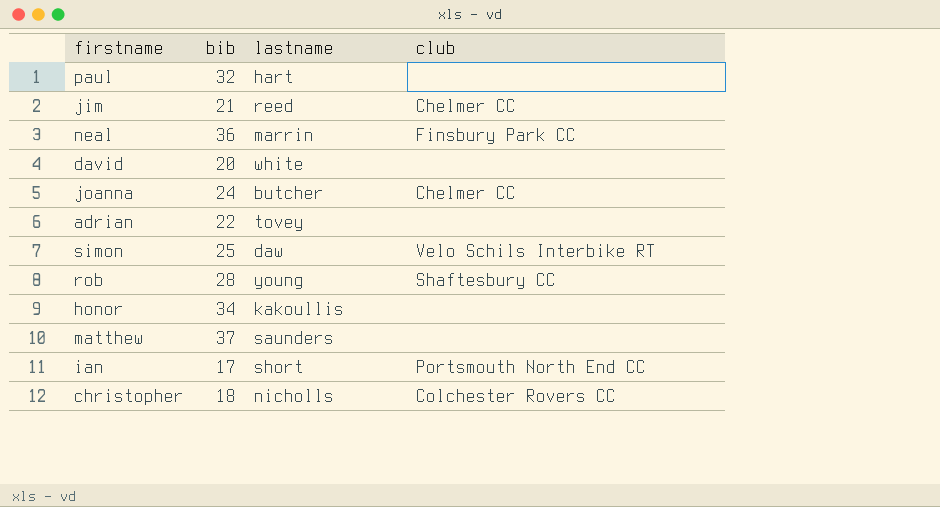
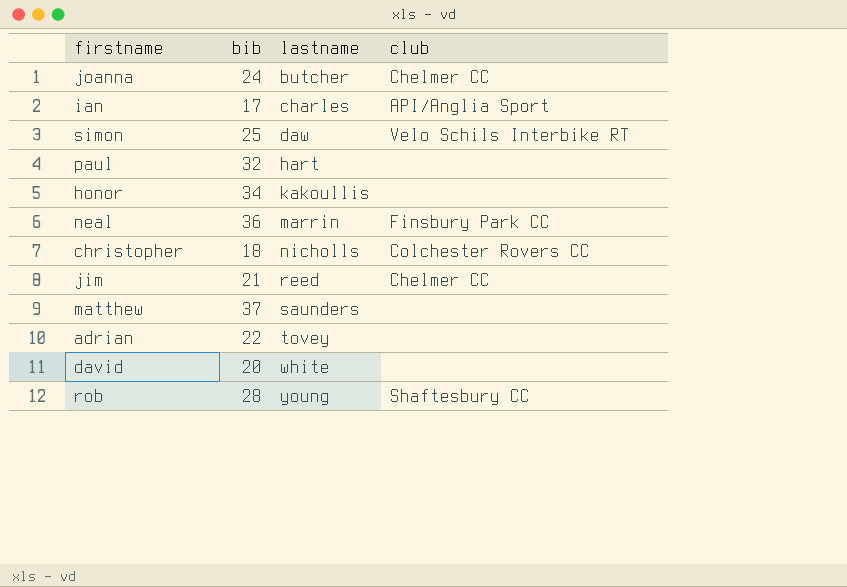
row order: none -> lastname ascending
ian | lastname: short -> charles
ian | club: Portsmouth North End CC -> API/Anglia Sport

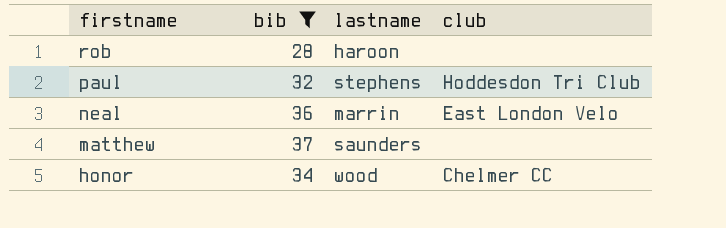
filter: none -> bib >= 28
row order: lastname ascending -> firstname descending
rob | lastname: young -> haroon
rob | club: Shaftesbury CC -> none
paul | lastname: hart -> stephens
paul | club: none -> Hoddesdon Tri Club
neal | club: Finsbury Park CC -> East London Velo
honor | lastname: kakoullis -> wood
honor | club: none -> Chelmer CC

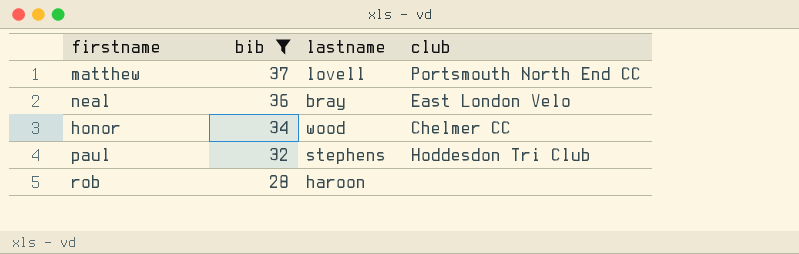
row order: firstname descending -> bib descending
matthew | lastname: saunders -> lovell
matthew | club: none -> Portsmouth North End CC
neal | lastname: marrin -> bray

